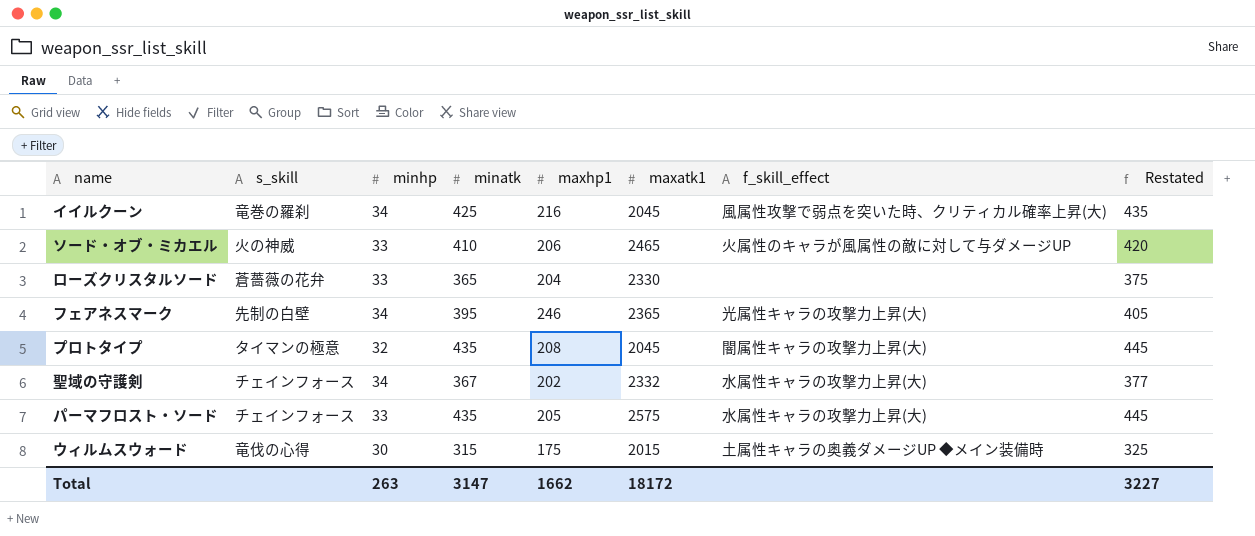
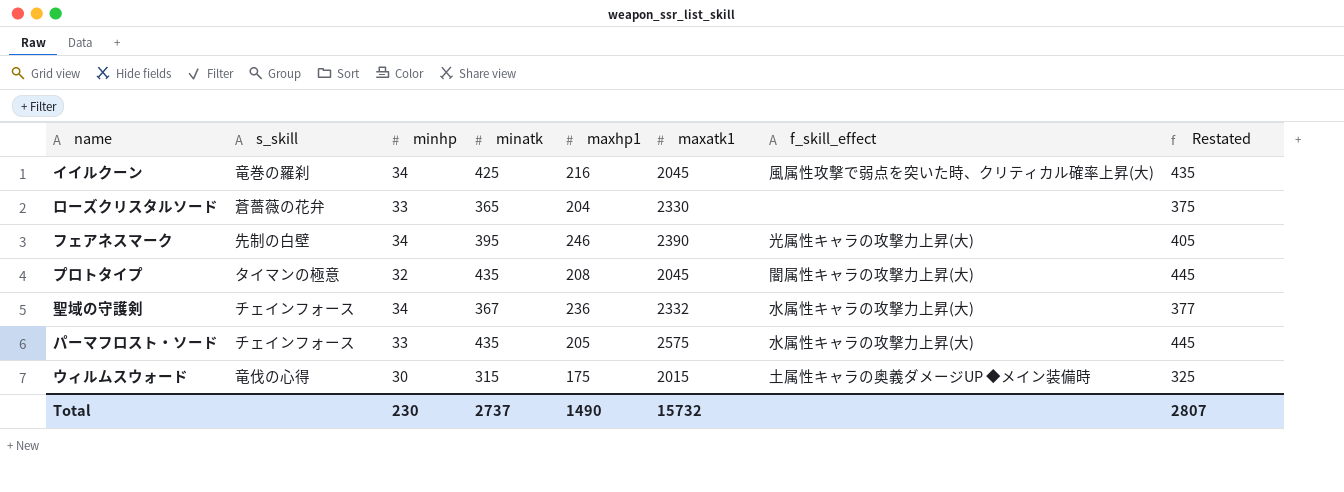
row ソード・オブ・ミカエル: 火の神威 | 33 | 410 | 206 | 2465 | 火属性のキャラが風属性の敵に対して与ダメージUP | 420 -> none
フェアネスマーク | maxatk1: 2365 -> 2390
聖域の守護剣 | maxhp1: 202 -> 236
Total | minhp: 263 -> 230
Total | minatk: 3147 -> 2737
Total | maxhp1: 1662 -> 1490
Total | maxatk1: 18172 -> 15732
Total | Restated: 3227 -> 2807

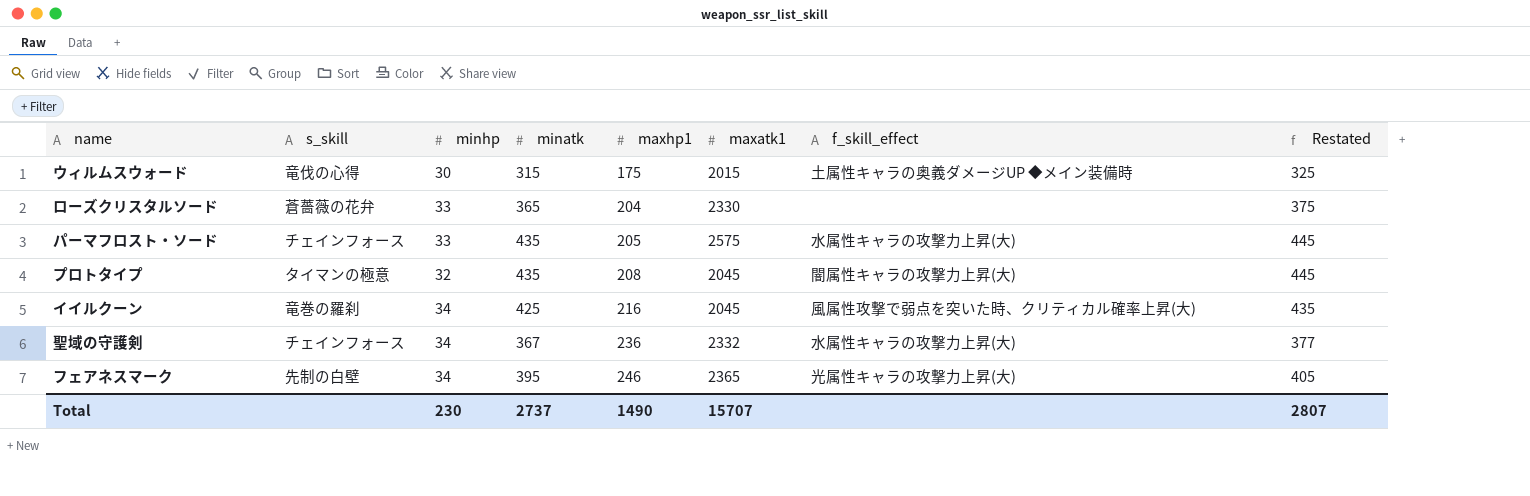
row order: none -> maxhp1 ascending
フェアネスマーク | maxatk1: 2390 -> 2365
Total | maxatk1: 15732 -> 15707

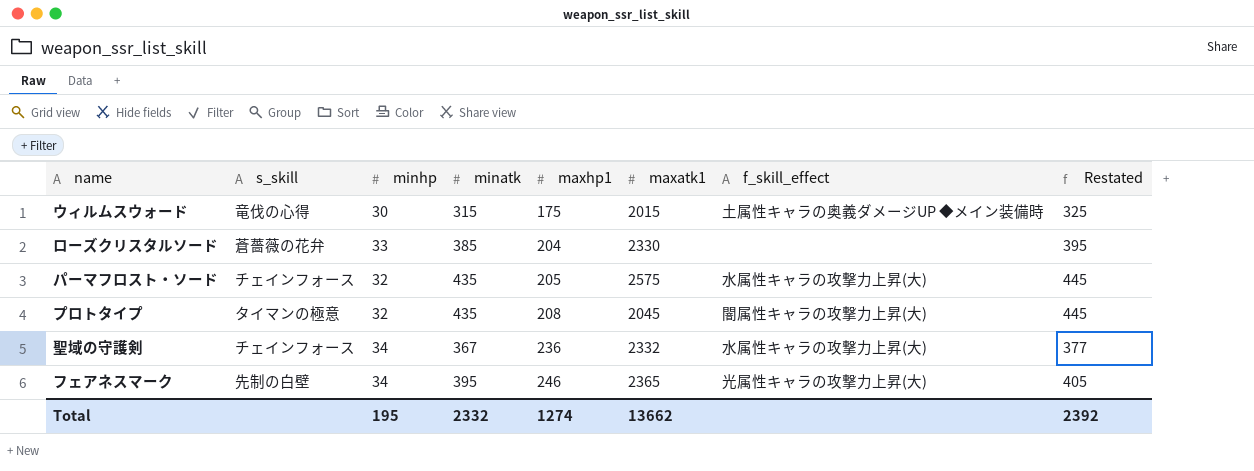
row イイルクーン: 竜巻の羅刹 | 34 | 425 | 216 | 2045 | 風属性攻撃で弱点を突いた時、クリティカル確率上昇(大) | 435 -> none
ローズクリスタルソード | minatk: 365 -> 385
ローズクリスタルソード | Restated: 375 -> 395
パーマフロスト・ソード | minhp: 33 -> 32
Total | minhp: 230 -> 195
Total | minatk: 2737 -> 2332
Total | maxhp1: 1490 -> 1274
Total | maxatk1: 15707 -> 13662
Total | Restated: 2807 -> 2392

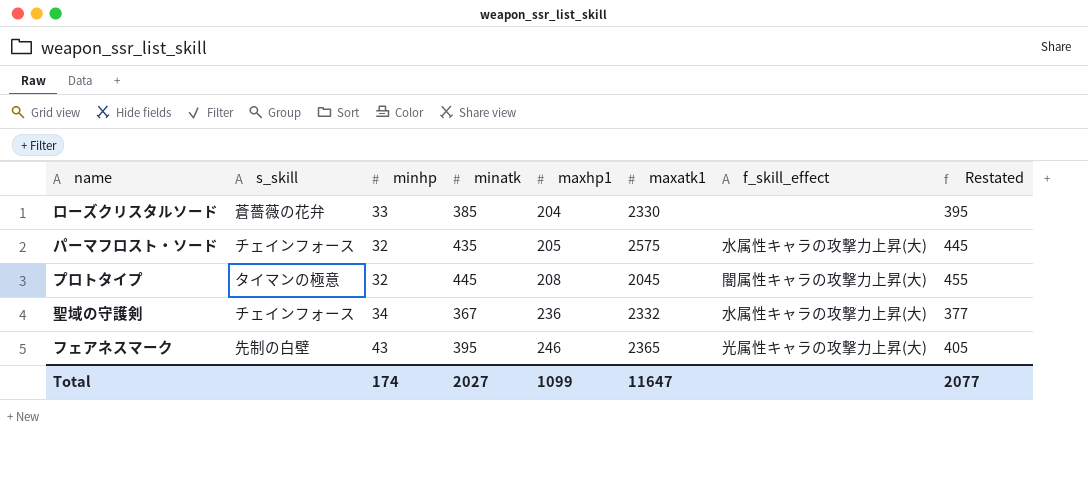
row ウィルムスウォード: 竜伐の心得 | 30 | 315 | 175 | 2015 | 土属性キャラの奥義ダメージUP ◆メイン装備時 | 325 -> none
プロトタイプ | minatk: 435 -> 445
プロトタイプ | Restated: 445 -> 455
フェアネスマーク | minhp: 34 -> 43
Total | minhp: 195 -> 174
Total | minatk: 2332 -> 2027
Total | maxhp1: 1274 -> 1099
Total | maxatk1: 13662 -> 11647
Total | Restated: 2392 -> 2077

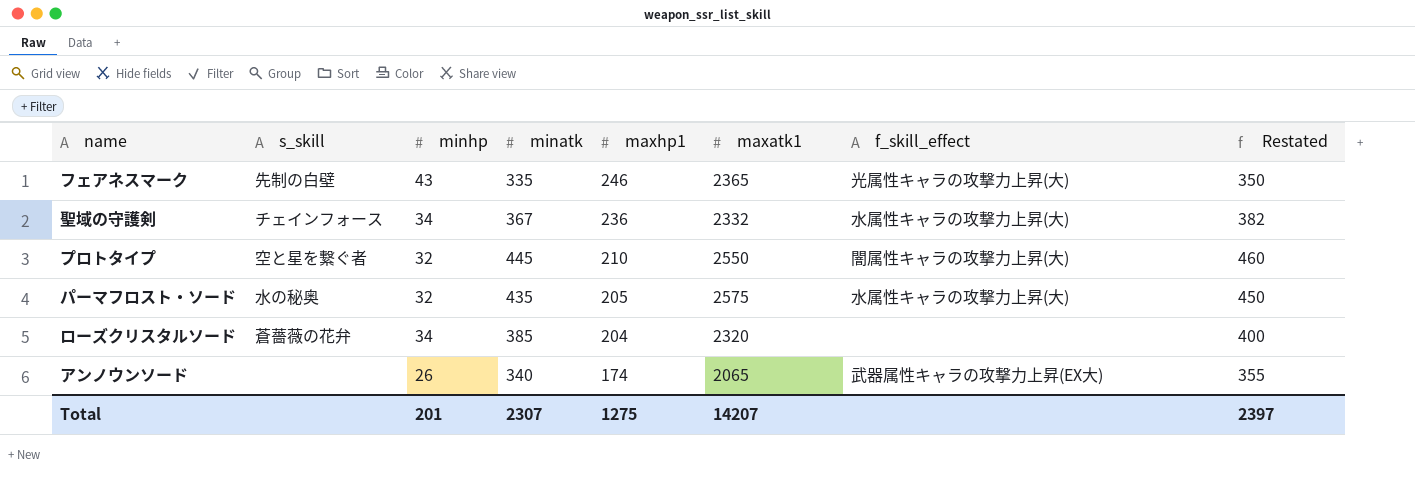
row order: maxhp1 ascending -> maxhp1 descending
column Restated | formula: [minatk] + 10 -> [minatk] + 15
フェアネスマーク | minatk: 395 -> 335
プロトタイプ | s_skill: タイマンの極意 -> 空と星を繋ぐ者
プロトタイプ | maxhp1: 208 -> 210
プロトタイプ | maxatk1: 2045 -> 2550
パーマフロスト・ソード | s_skill: チェインフォース -> 水の秘奥
ローズクリスタルソード | minhp: 33 -> 34
ローズクリスタルソード | maxatk1: 2330 -> 2320
row アンノウンソード: none -> none | 26 | 340 | 174 | 2065 | 武器属性キャラの攻撃力上昇(EX大) | 355
Total | minhp: 174 -> 201
Total | minatk: 2027 -> 2307
Total | maxhp1: 1099 -> 1275
Total | maxatk1: 11647 -> 14207
Total | Restated: 2077 -> 2397

